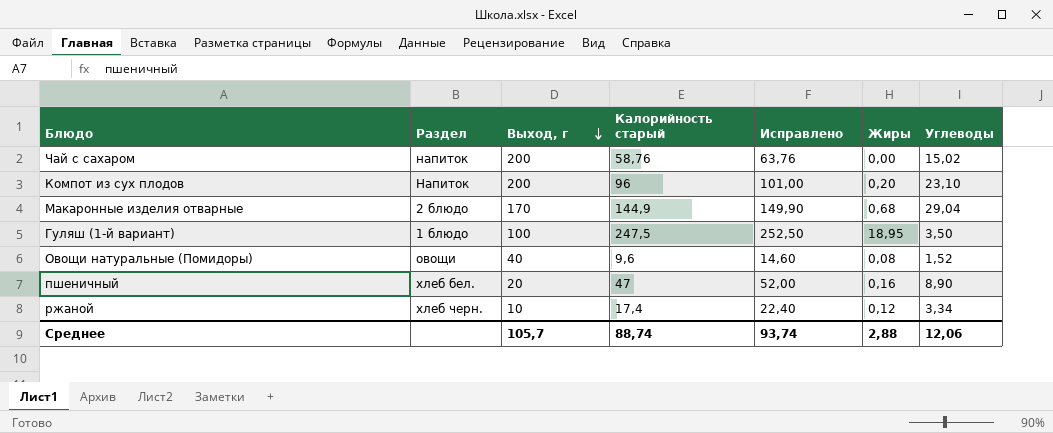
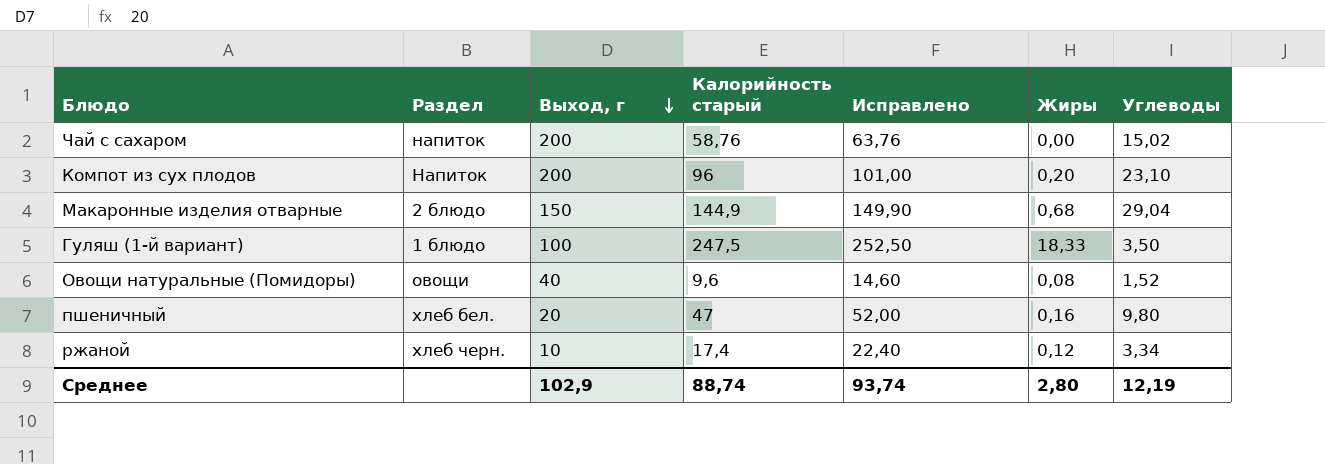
Макаронные изделия отварные | Выход, г: 170 -> 150
Гуляш (1-й вариант) | Жиры: 18,95 -> 18,33
пшеничный | Углеводы: 8,90 -> 9,80
Среднее | Выход, г: 105,7 -> 102,9
Среднее | Жиры: 2,88 -> 2,80
Среднее | Углеводы: 12,06 -> 12,19

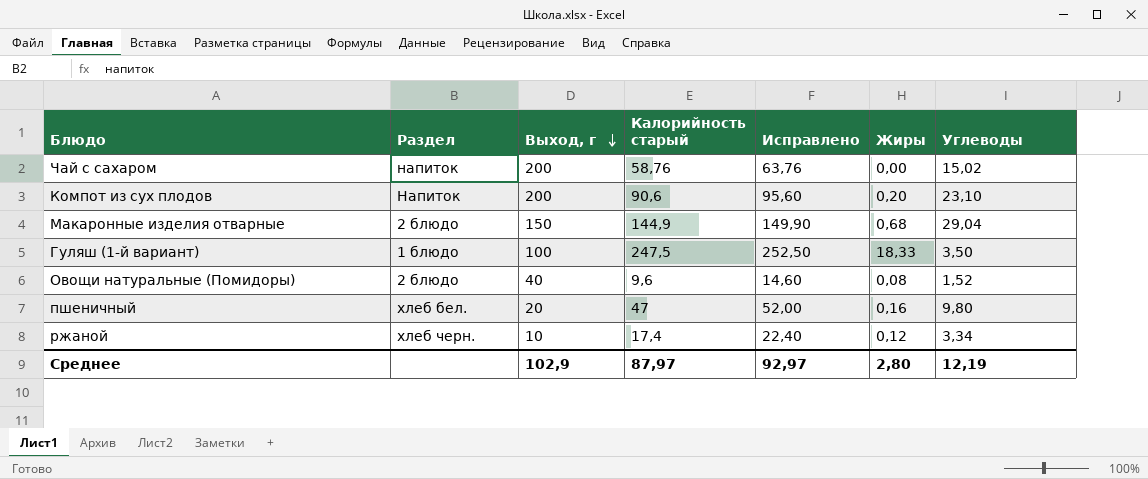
Компот из сух плодов | Калорийность старый: 96 -> 90,6
Компот из сух плодов | Исправлено: 101,00 -> 95,60
Овощи натуральные (Помидоры) | Раздел: овощи -> 2 блюдо
Среднее | Калорийность старый: 88,74 -> 87,97
Среднее | Исправлено: 93,74 -> 92,97

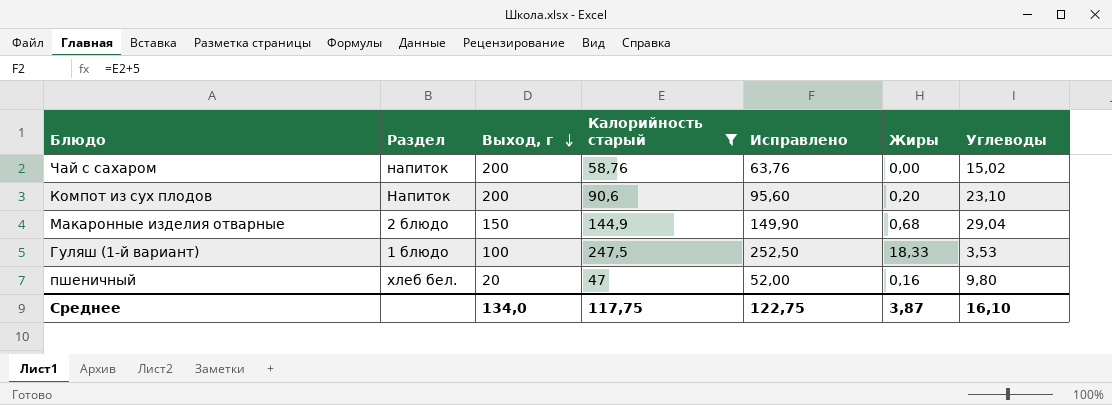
filter: none -> Калорийность старый >= 47
Гуляш (1-й вариант) | Углеводы: 3,50 -> 3,53
Среднее | Выход, г: 102,9 -> 134,0
Среднее | Калорийность старый: 87,97 -> 117,75
Среднее | Исправлено: 92,97 -> 122,75
Среднее | Жиры: 2,80 -> 3,87
Среднее | Углеводы: 12,19 -> 16,10

